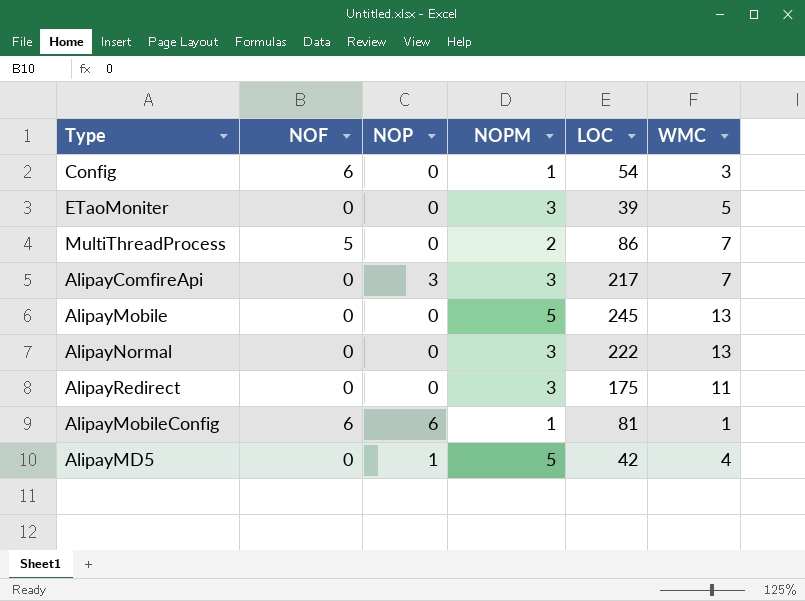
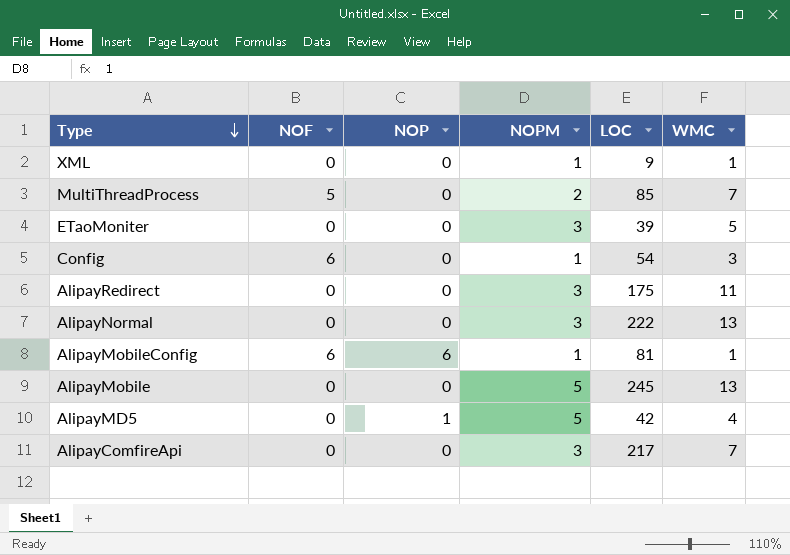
row order: none -> Type descending
row XML: none -> 0 | 0 | 1 | 9 | 1
MultiThreadProcess | LOC: 86 -> 85
AlipayComfireApi | NOP: 3 -> 0

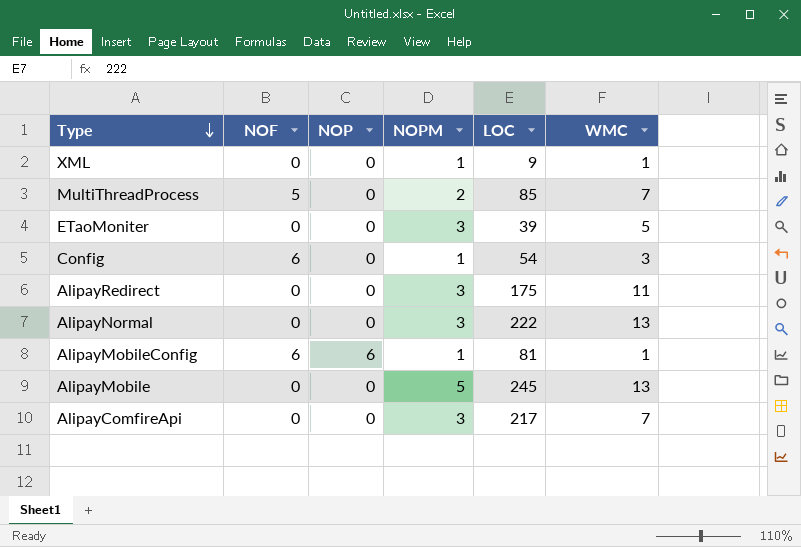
row AlipayMD5: 0 | 1 | 5 | 42 | 4 -> none

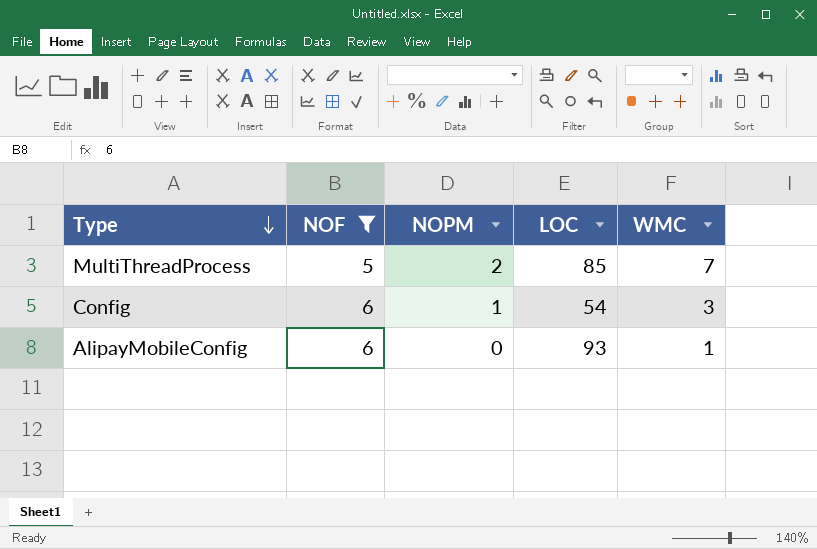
filter: none -> NOF != 0
column NOP | position: 3 -> none
AlipayMobileConfig | NOPM: 1 -> 0
AlipayMobileConfig | LOC: 81 -> 93

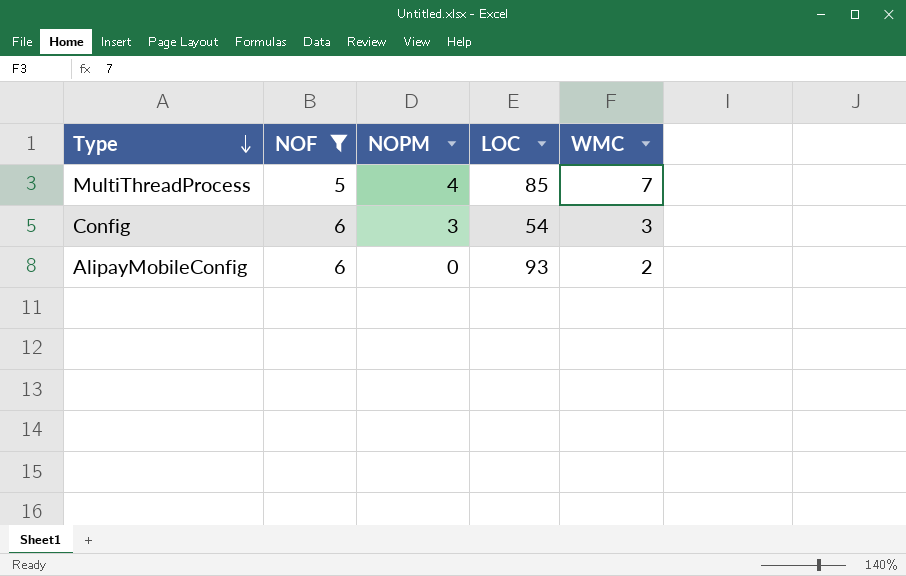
MultiThreadProcess | NOPM: 2 -> 4
Config | NOPM: 1 -> 3
AlipayMobileConfig | WMC: 1 -> 2

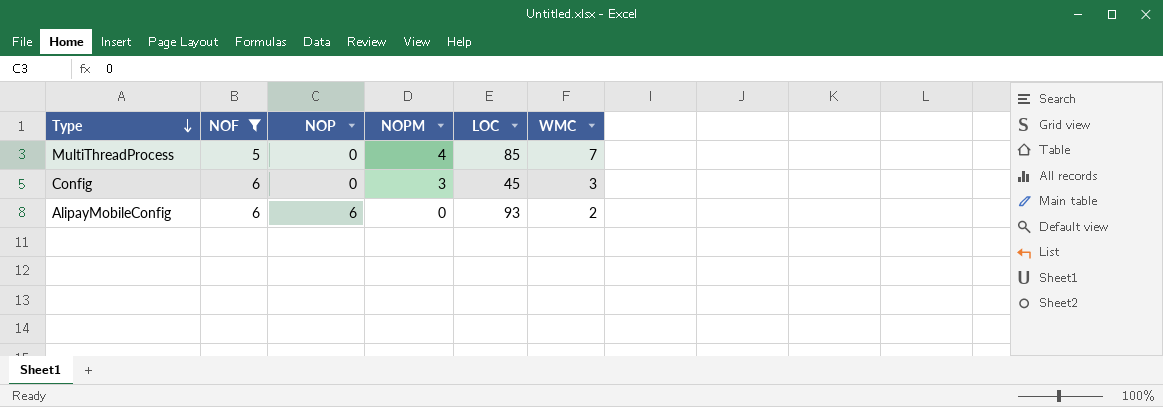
column NOP | position: none -> 3
Config | LOC: 54 -> 45

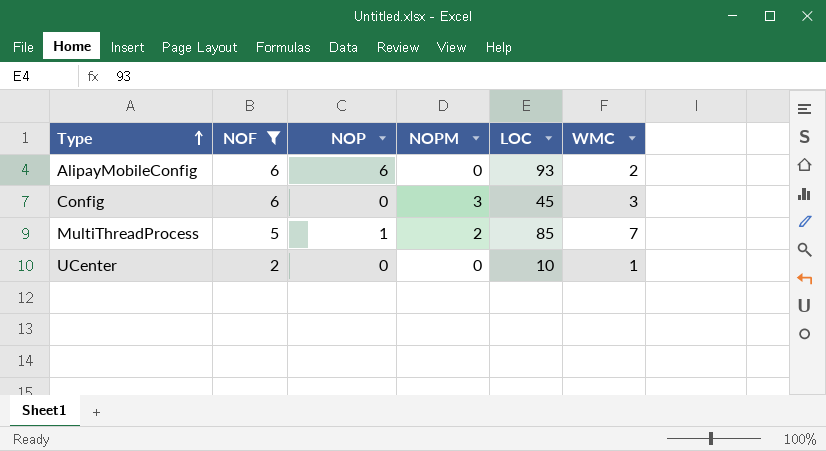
row order: Type descending -> Type ascending
MultiThreadProcess | NOP: 0 -> 1
MultiThreadProcess | NOPM: 4 -> 2
row UCenter: none -> 2 | 0 | 0 | 10 | 1

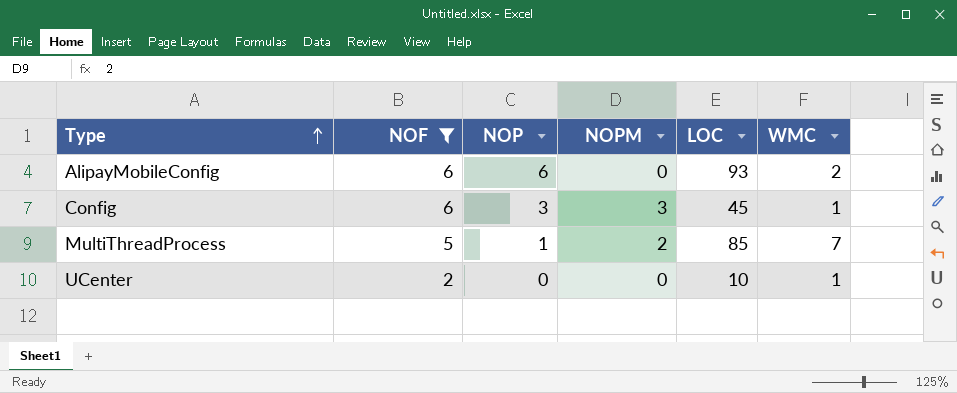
Config | NOP: 0 -> 3
Config | WMC: 3 -> 1

